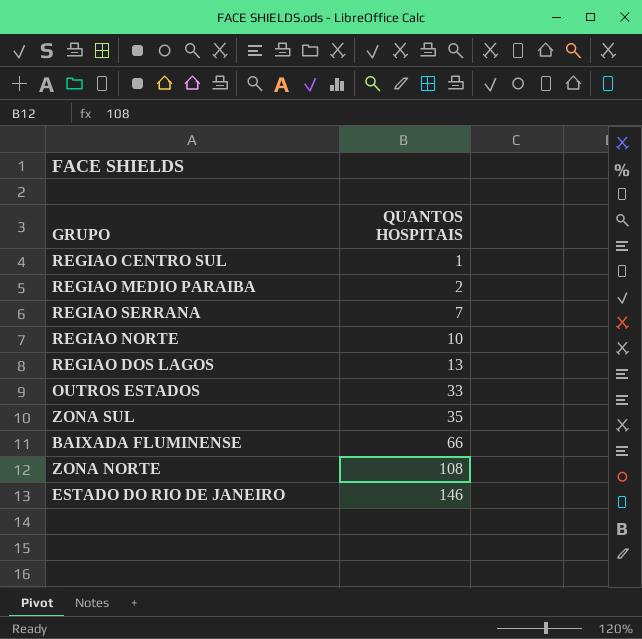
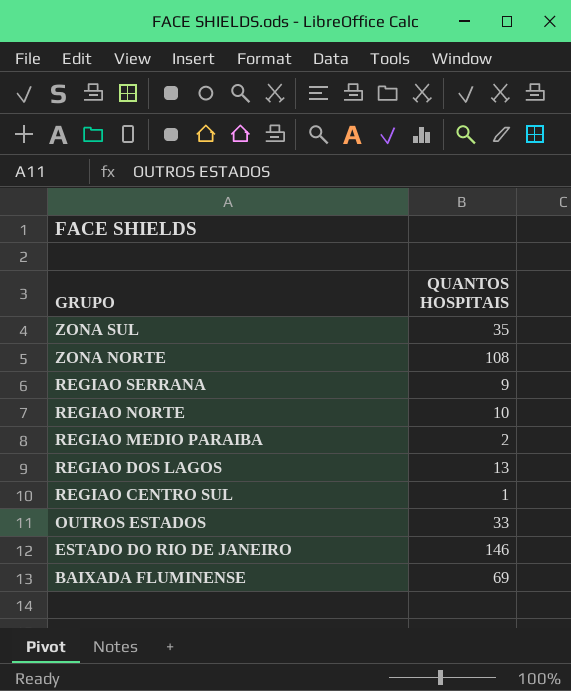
row order: QUANTOS HOSPITAIS ascending -> GRUPO descending
REGIAO SERRANA | QUANTOS HOSPITAIS: 7 -> 9
BAIXADA FLUMINENSE | QUANTOS HOSPITAIS: 66 -> 69

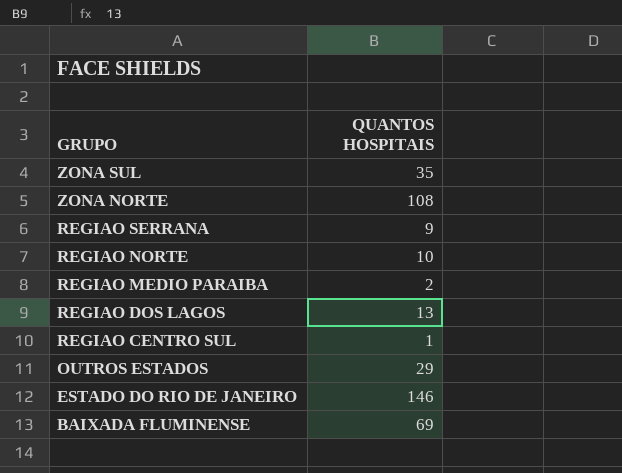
OUTROS ESTADOS | QUANTOS HOSPITAIS: 33 -> 29

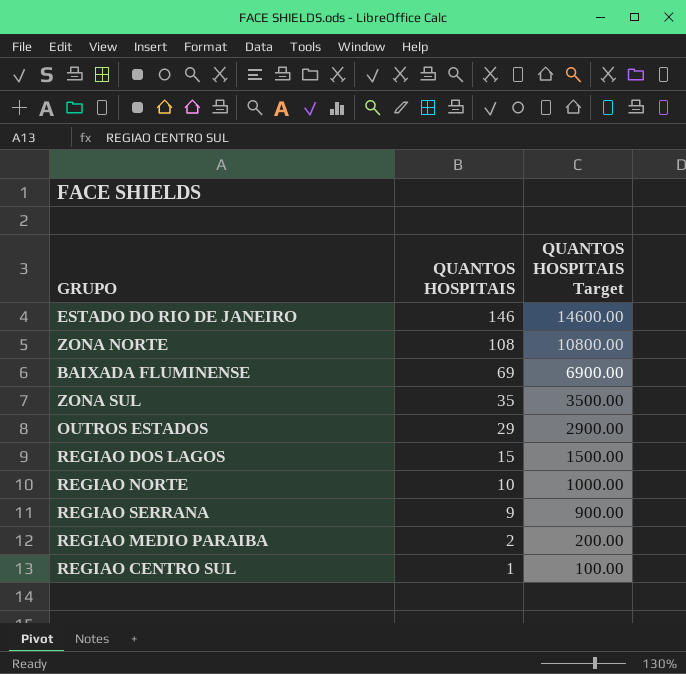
row order: GRUPO descending -> QUANTOS HOSPITAIS descending
column QUANTOS HOSPITAIS Target | formula: none -> [QUANTOS HOSPITAIS] * 100
REGIAO DOS LAGOS | QUANTOS HOSPITAIS: 13 -> 15

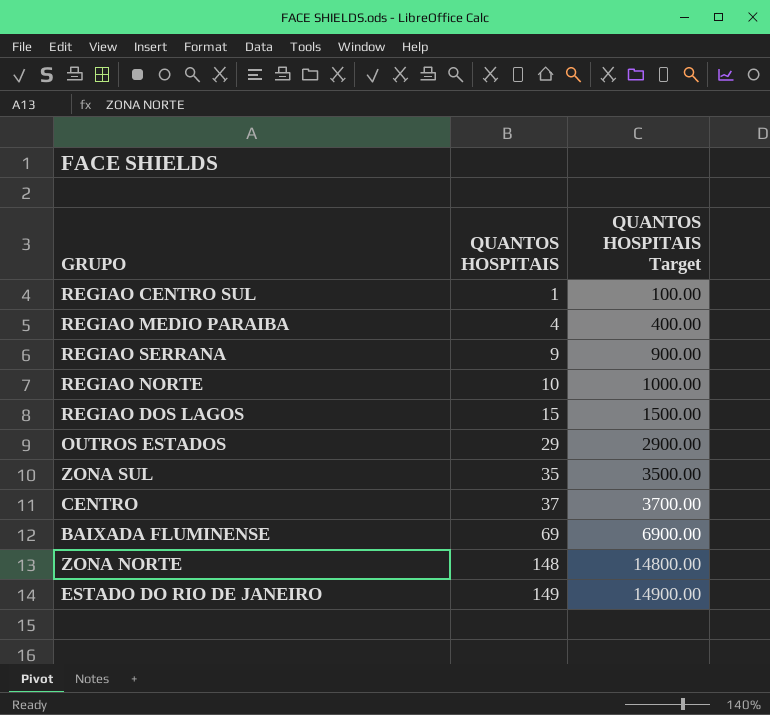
row order: QUANTOS HOSPITAIS descending -> QUANTOS HOSPITAIS ascending
REGIAO MEDIO PARAIBA | QUANTOS HOSPITAIS: 2 -> 4
REGIAO MEDIO PARAIBA | QUANTOS HOSPITAIS Target: 200.00 -> 400.00
row CENTRO: none -> 37 | 3700.00
ZONA NORTE | QUANTOS HOSPITAIS: 108 -> 148
ZONA NORTE | QUANTOS HOSPITAIS Target: 10800.00 -> 14800.00
ESTADO DO RIO DE JANEIRO | QUANTOS HOSPITAIS: 146 -> 149
ESTADO DO RIO DE JANEIRO | QUANTOS HOSPITAIS Target: 14600.00 -> 14900.00

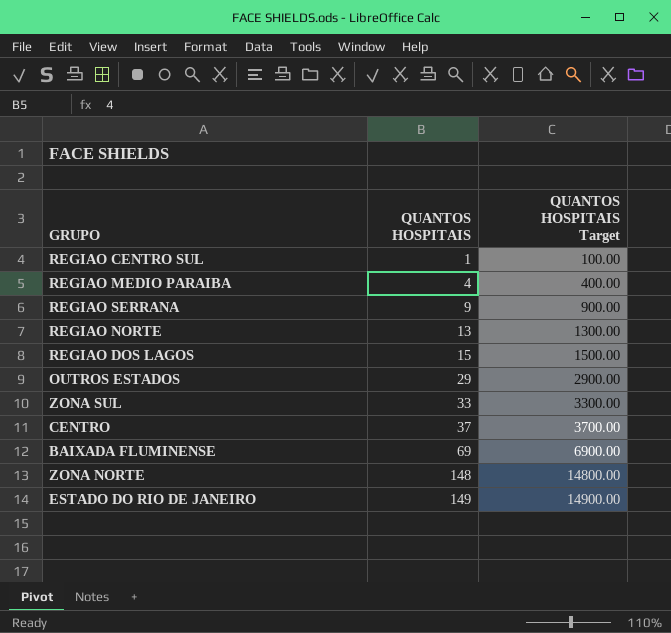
REGIAO NORTE | QUANTOS HOSPITAIS: 10 -> 13
REGIAO NORTE | QUANTOS HOSPITAIS Target: 1000.00 -> 1300.00
ZONA SUL | QUANTOS HOSPITAIS: 35 -> 33
ZONA SUL | QUANTOS HOSPITAIS Target: 3500.00 -> 3300.00

